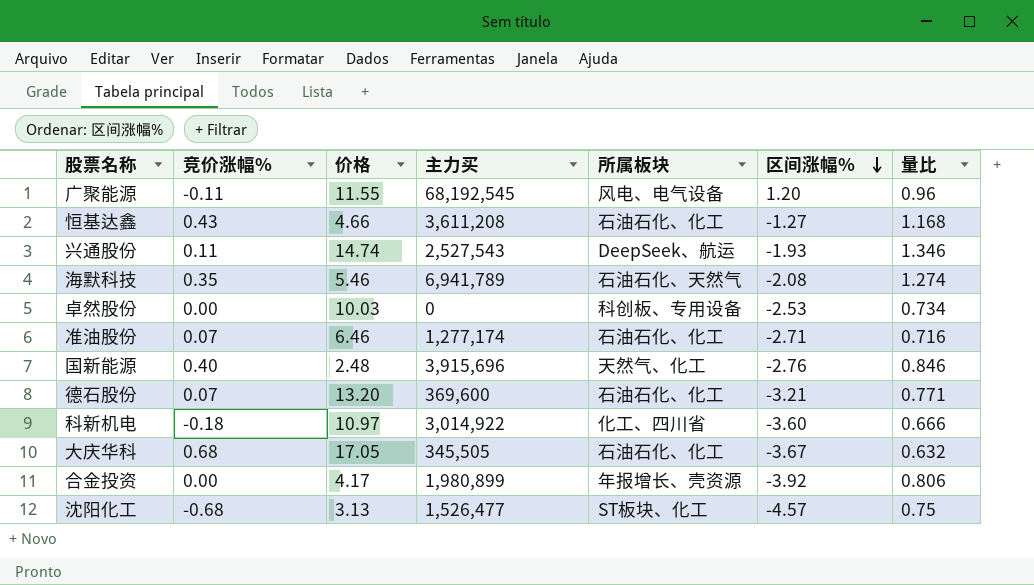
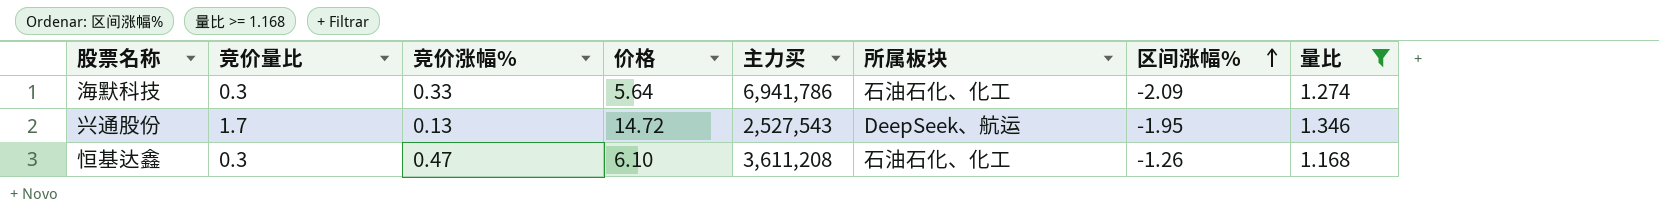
filter: none -> 量比 >= 1.168
row order: 区间涨幅% descending -> 区间涨幅% ascending
column 竞价量比 | position: none -> 2
海默科技 | 竞价涨幅%: 0.35 -> 0.33
海默科技 | 价格: 5.46 -> 5.64
海默科技 | 主力买: 6,941,789 -> 6,941,786
海默科技 | 所属板块: 石油石化、天然气 -> 石油石化、化工
海默科技 | 区间涨幅%: -2.08 -> -2.09
兴通股份 | 竞价涨幅%: 0.11 -> 0.13
兴通股份 | 价格: 14.74 -> 14.72
兴通股份 | 区间涨幅%: -1.93 -> -1.95
恒基达鑫 | 竞价涨幅%: 0.43 -> 0.47
恒基达鑫 | 价格: 4.66 -> 6.10
恒基达鑫 | 区间涨幅%: -1.27 -> -1.26

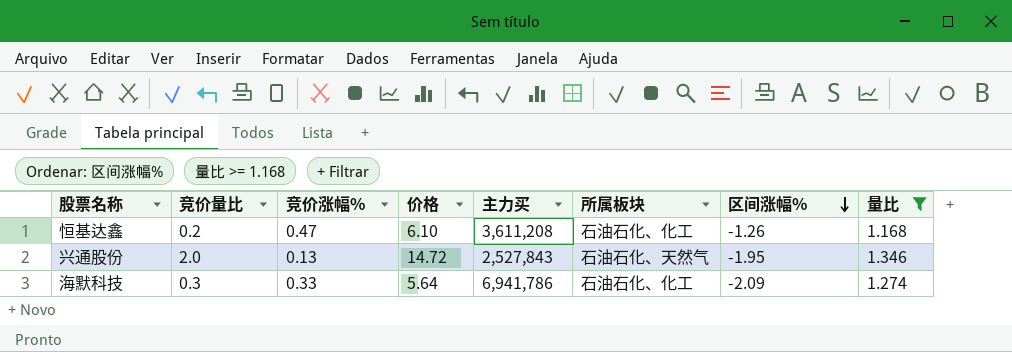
row order: 区间涨幅% ascending -> 区间涨幅% descending
恒基达鑫 | 竞价量比: 0.3 -> 0.2
兴通股份 | 竞价量比: 1.7 -> 2.0
兴通股份 | 主力买: 2,527,543 -> 2,527,843
兴通股份 | 所属板块: DeepSeek、航运 -> 石油石化、天然气

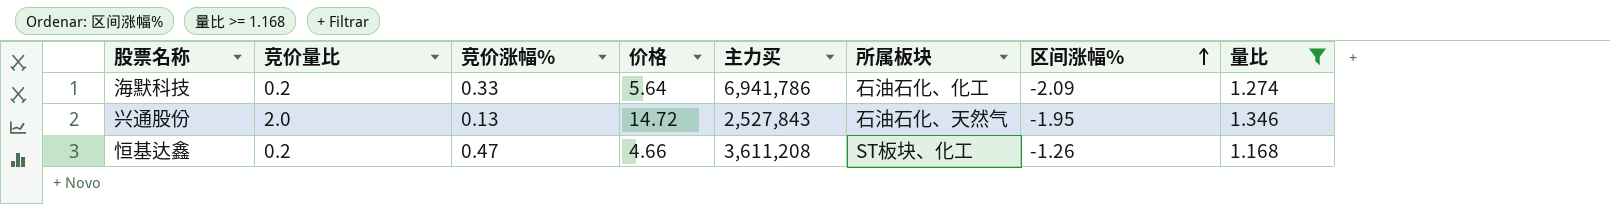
row order: 区间涨幅% descending -> 区间涨幅% ascending
海默科技 | 竞价量比: 0.3 -> 0.2
恒基达鑫 | 价格: 6.10 -> 4.66
恒基达鑫 | 所属板块: 石油石化、化工 -> ST板块、化工

